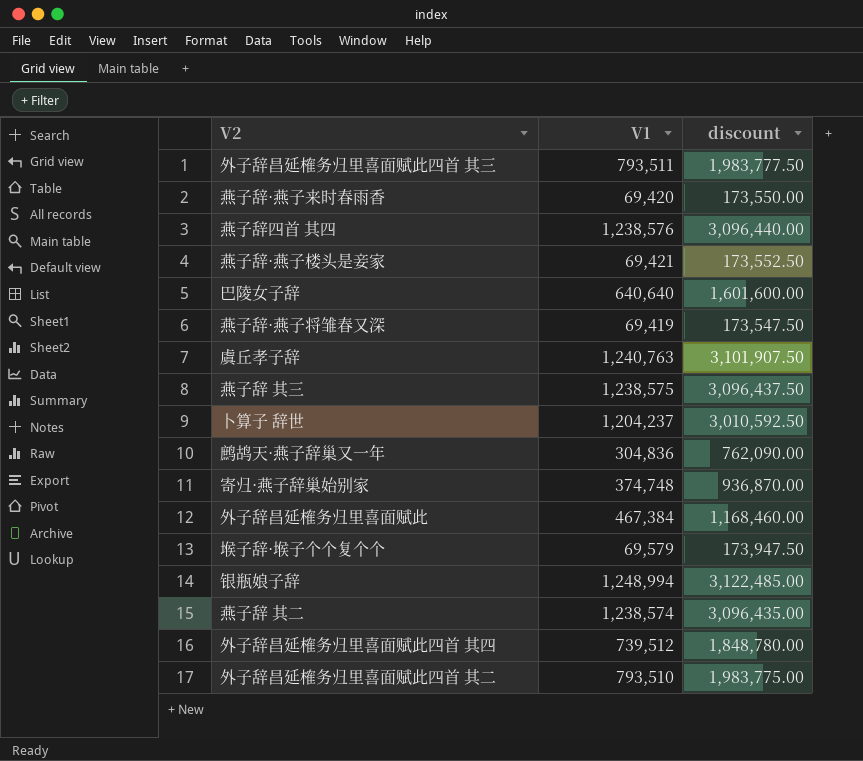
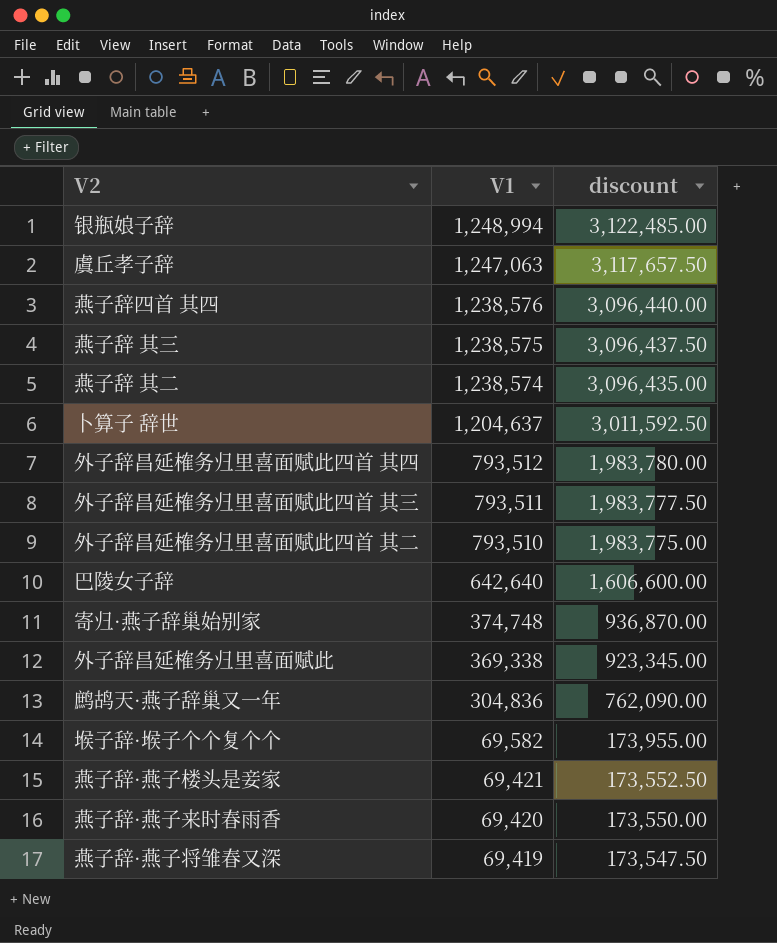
row order: none -> V1 descending
虞丘孝子辞 | V1: 1,240,763 -> 1,247,063
虞丘孝子辞 | discount: 3,101,907.50 -> 3,117,657.50
卜算子 辞世 | V1: 1,204,237 -> 1,204,637
卜算子 辞世 | discount: 3,010,592.50 -> 3,011,592.50
外子辞昌延榷务归里喜面赋此四首 其四 | V1: 739,512 -> 793,512
外子辞昌延榷务归里喜面赋此四首 其四 | discount: 1,848,780.00 -> 1,983,780.00
巴陵女子辞 | V1: 640,640 -> 642,640
巴陵女子辞 | discount: 1,601,600.00 -> 1,606,600.00
外子辞昌延榷务归里喜面赋此 | V1: 467,384 -> 369,338
外子辞昌延榷务归里喜面赋此 | discount: 1,168,460.00 -> 923,345.00
堠子辞·堠子个个复个个 | V1: 69,579 -> 69,582
堠子辞·堠子个个复个个 | discount: 173,947.50 -> 173,955.00

